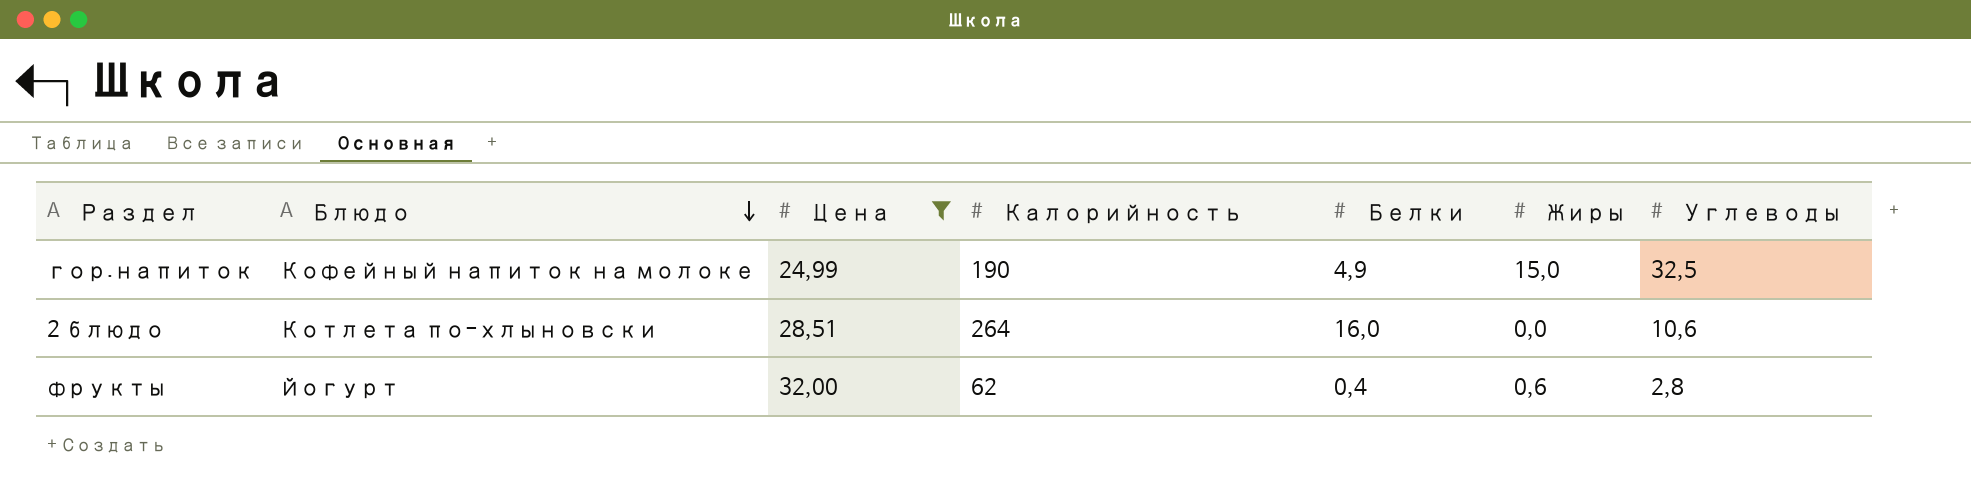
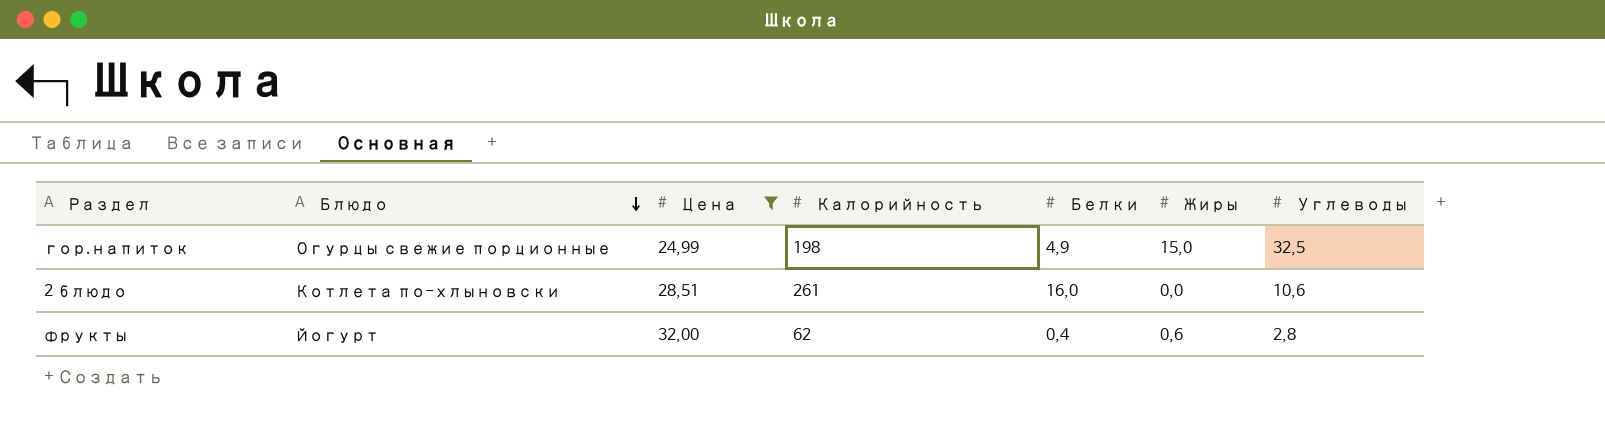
гор.напиток | Блюдо: Кофейный напиток на молоке -> Огурцы свежие порционные
гор.напиток | Калорийность: 190 -> 198
2 блюдо | Калорийность: 264 -> 261

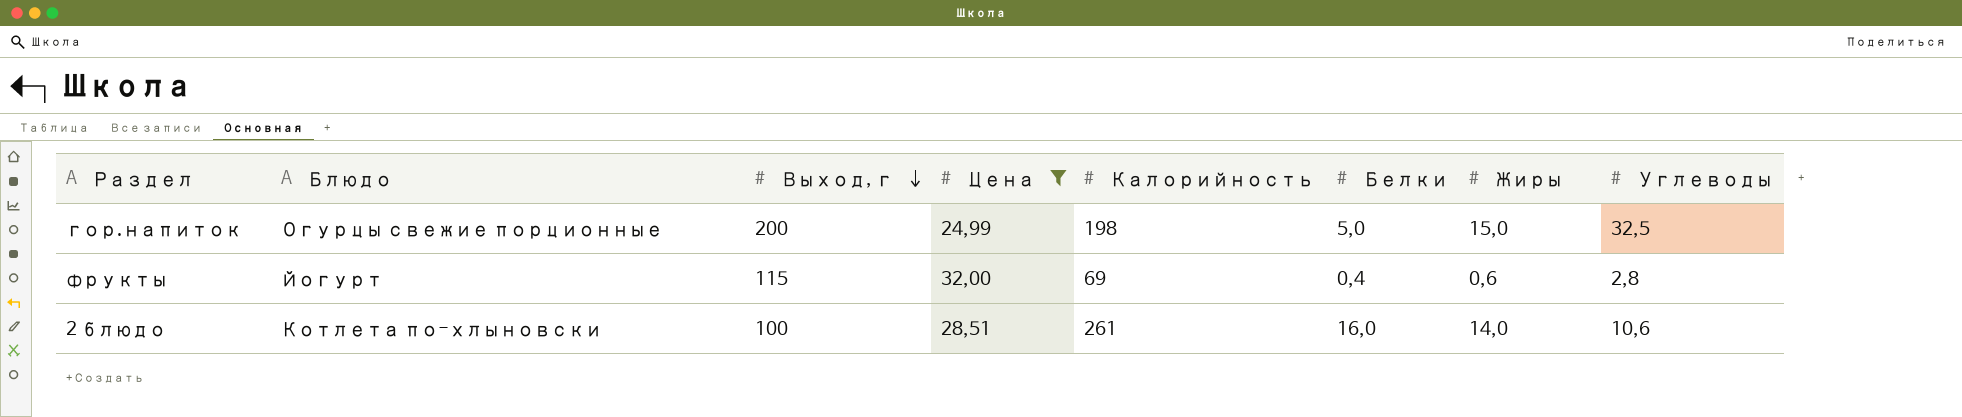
row order: Блюдо descending -> Выход, г descending
column Выход, г | position: none -> 3
гор.напиток | Белки: 4,9 -> 5,0
фрукты | Калорийность: 62 -> 69
2 блюдо | Жиры: 0,0 -> 14,0

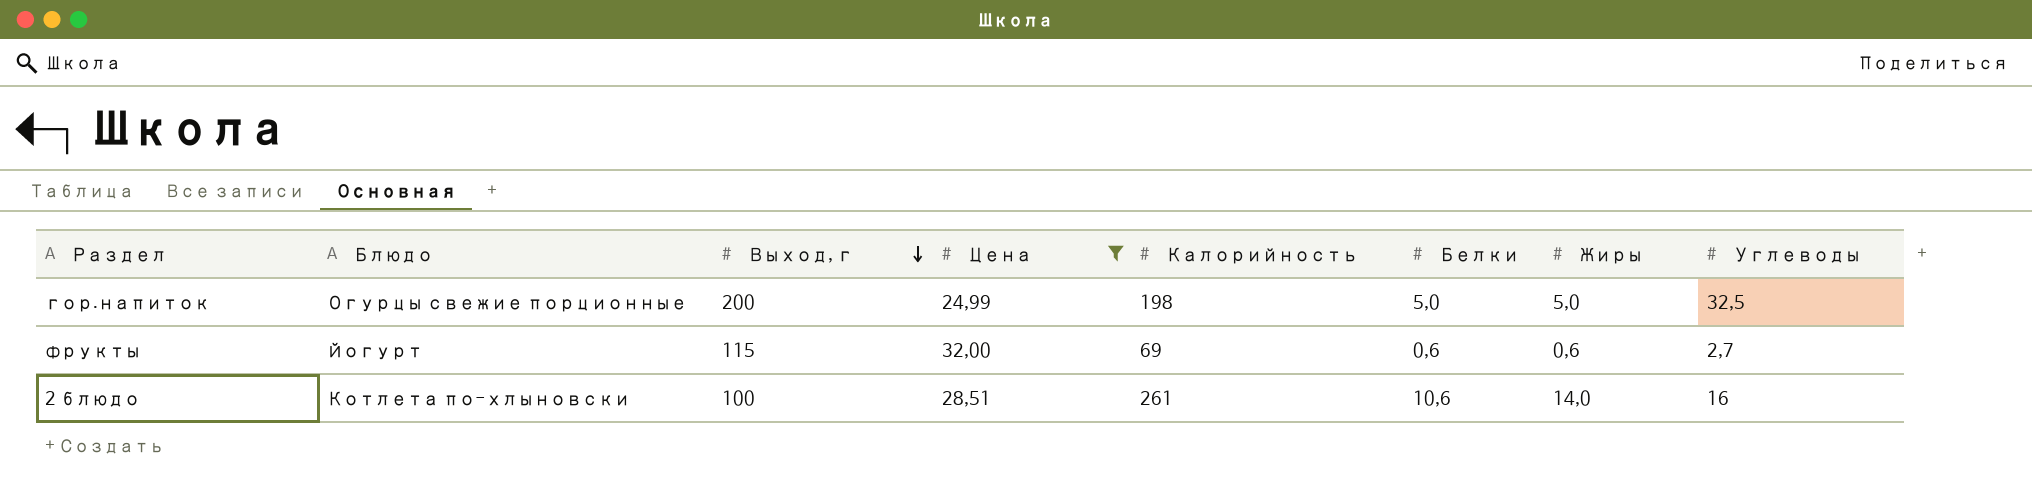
гор.напиток | Жиры: 15,0 -> 5,0
фрукты | Белки: 0,4 -> 0,6
фрукты | Углеводы: 2,8 -> 2,7
2 блюдо | Белки: 16,0 -> 10,6
2 блюдо | Углеводы: 10,6 -> 16

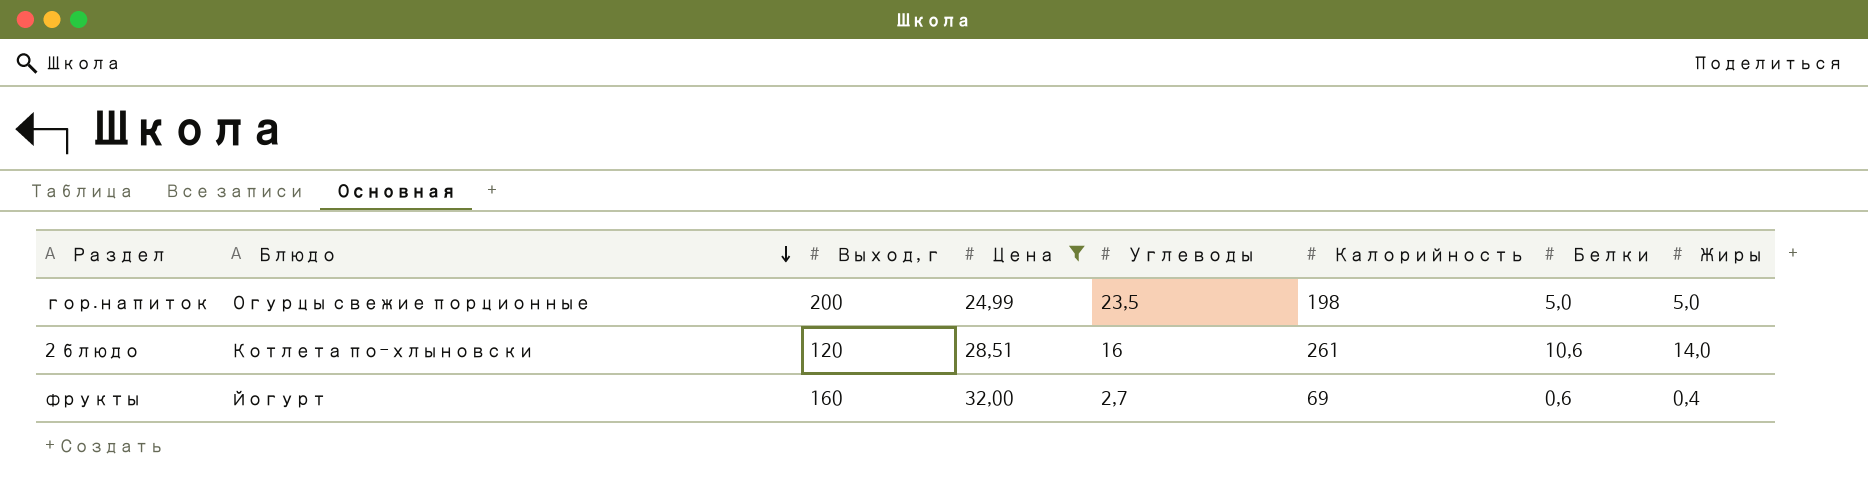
row order: Выход, г descending -> Блюдо descending
column Углеводы | position: 8 -> 5
гор.напиток | Углеводы: 32,5 -> 23,5
2 блюдо | Выход, г: 100 -> 120
фрукты | Выход, г: 115 -> 160
фрукты | Жиры: 0,6 -> 0,4

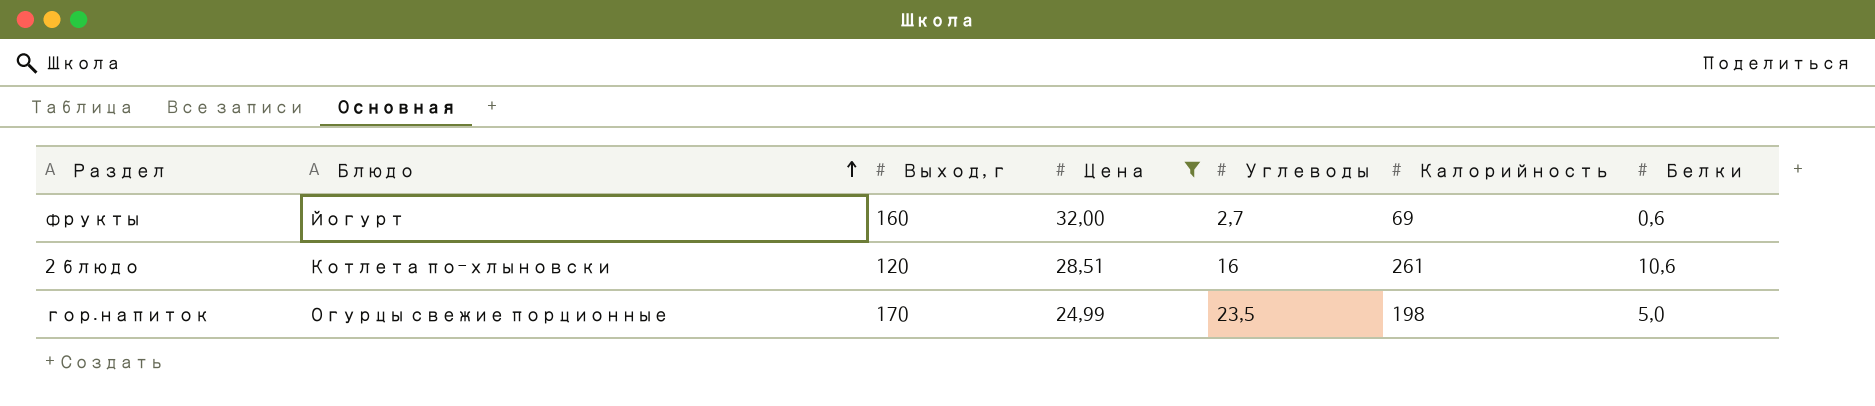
row order: Блюдо descending -> Блюдо ascending
column Жиры | position: 8 -> none
гор.напиток | Выход, г: 200 -> 170

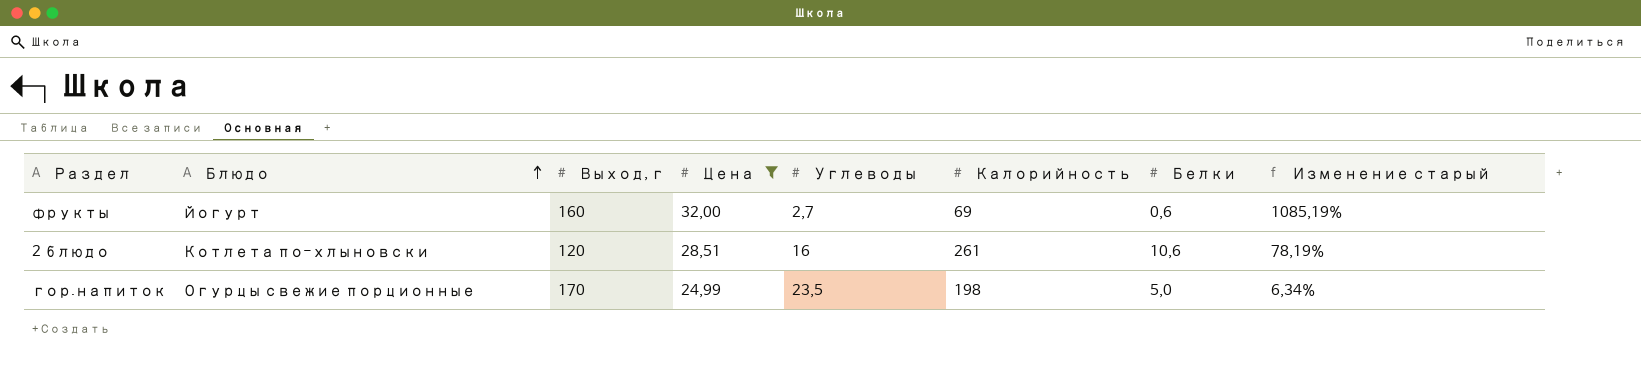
column Изменение старый | formula: none -> ([Цена] - [Углеводы]) / [Углеводы]

